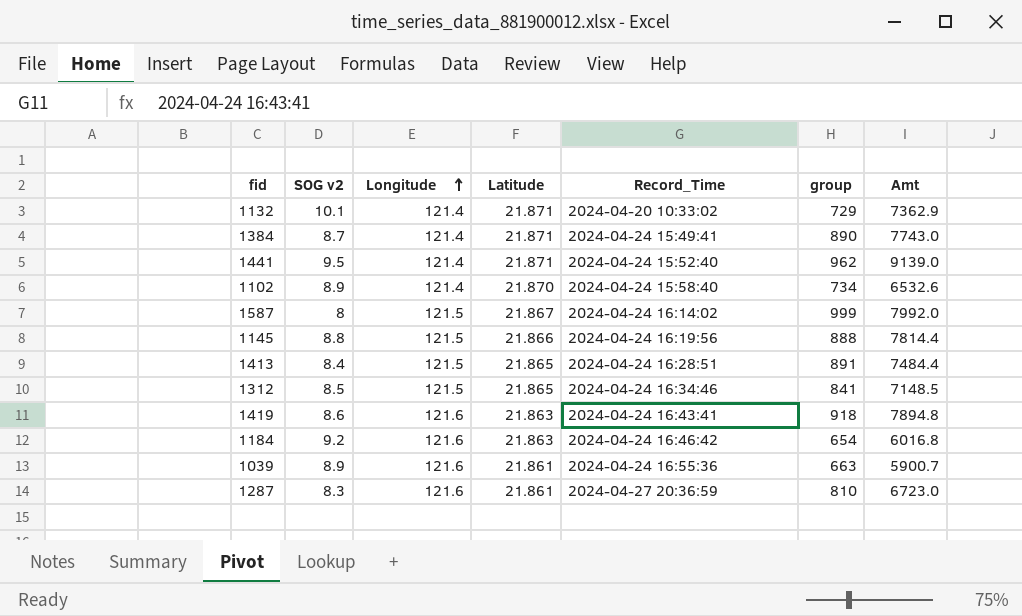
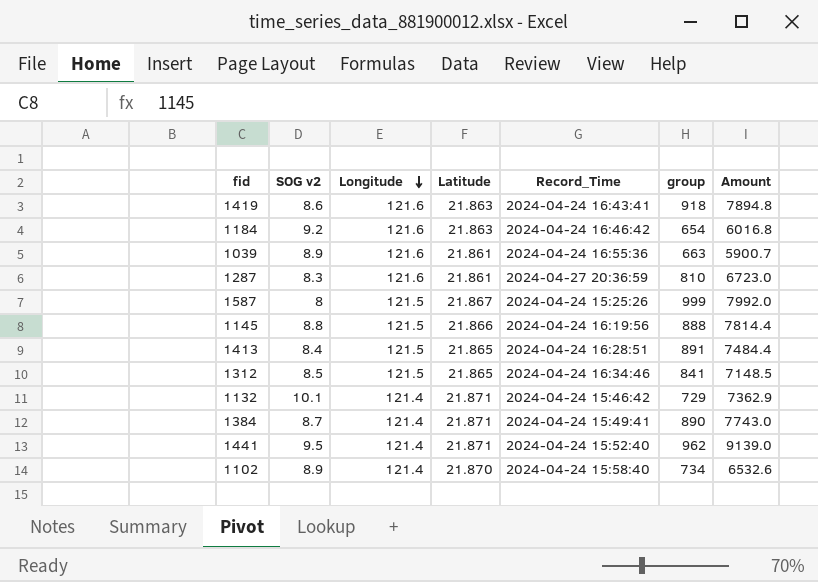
row order: Longitude ascending -> Longitude descending
column name: Amt -> Amount
1587 | Record_Time: 2024-04-24 16:14:02 -> 2024-04-24 15:25:26
1132 | Record_Time: 2024-04-20 10:33:02 -> 2024-04-24 15:46:42

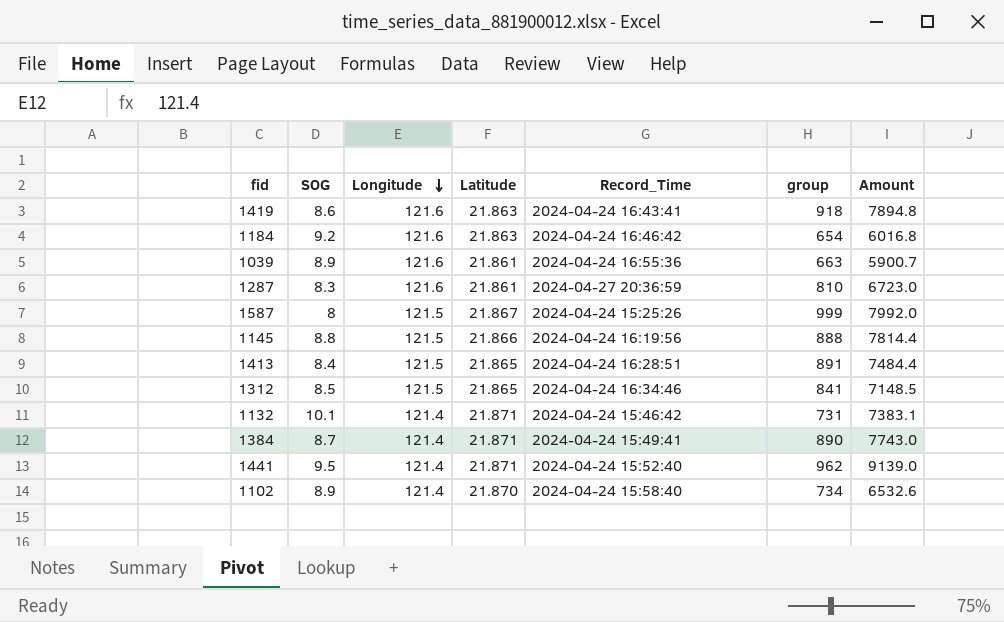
column name: SOG v2 -> SOG
1132 | group: 729 -> 731
1132 | Amount: 7362.9 -> 7383.1

